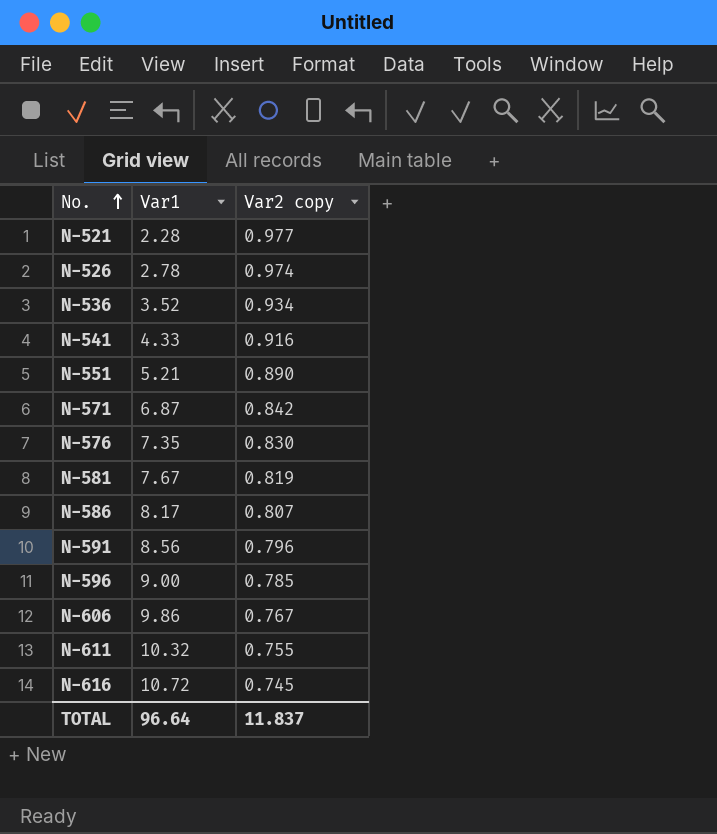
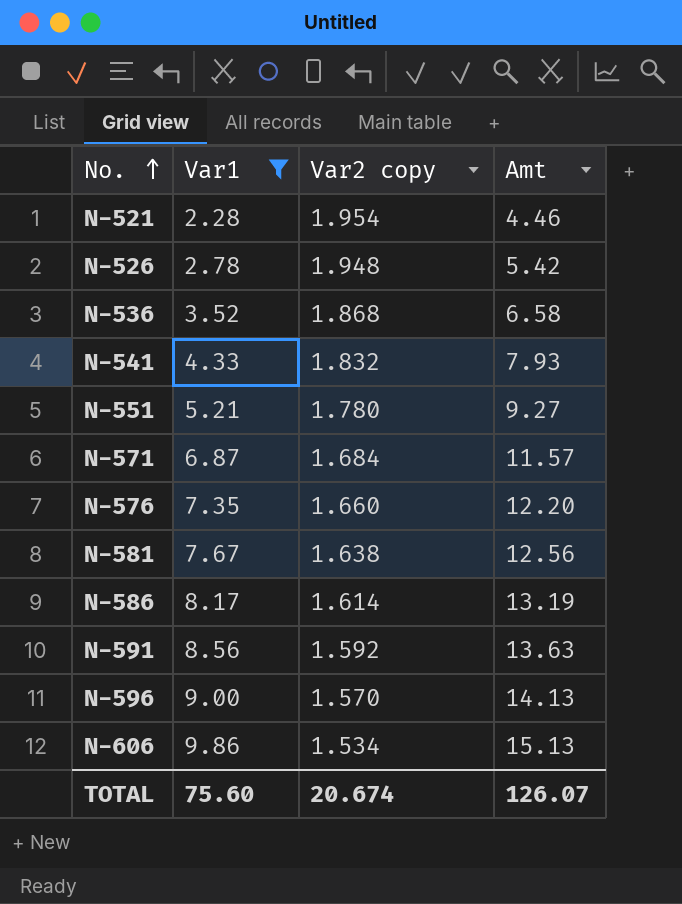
filter: none -> Var1 <= 9.86
column Amt | formula: none -> [Var1] * [Var2 copy]
N-521 | Var2 copy: 0.977 -> 1.954
N-526 | Var2 copy: 0.974 -> 1.948
N-536 | Var2 copy: 0.934 -> 1.868
N-541 | Var2 copy: 0.916 -> 1.832
N-551 | Var2 copy: 0.890 -> 1.780
N-571 | Var2 copy: 0.842 -> 1.684
N-576 | Var2 copy: 0.830 -> 1.660
N-581 | Var2 copy: 0.819 -> 1.638
N-586 | Var2 copy: 0.807 -> 1.614
N-591 | Var2 copy: 0.796 -> 1.592
N-596 | Var2 copy: 0.785 -> 1.570
N-606 | Var2 copy: 0.767 -> 1.534
TOTAL | Var1: 96.64 -> 75.60
TOTAL | Var2 copy: 11.837 -> 20.674

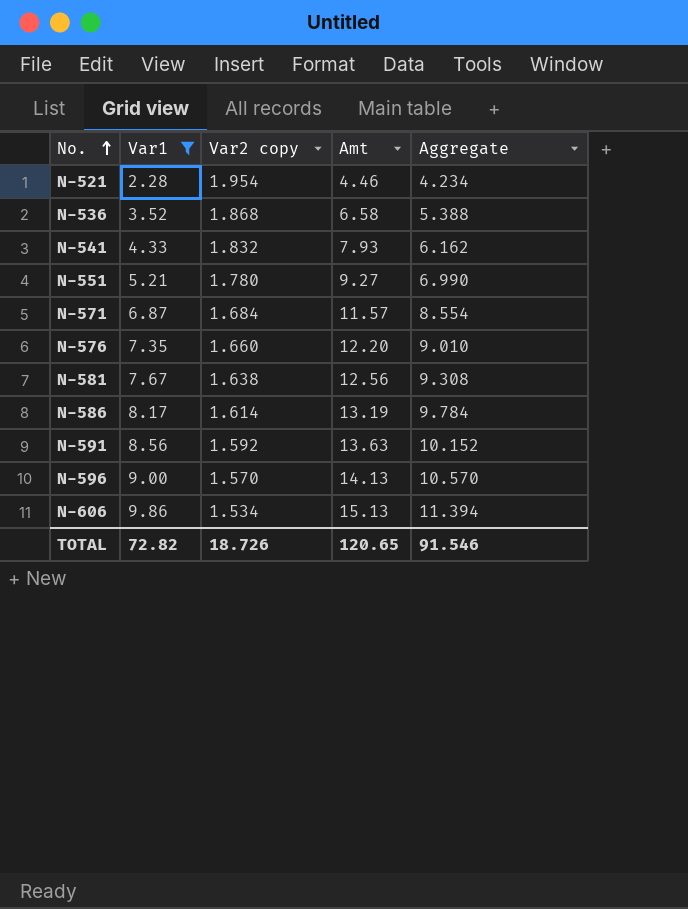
column Aggregate | formula: none -> [Var1] + [Var2 copy]
row N-526: 2.78 | 1.948 | 5.42 -> none
TOTAL | Var1: 75.60 -> 72.82
TOTAL | Var2 copy: 20.674 -> 18.726
TOTAL | Amt: 126.07 -> 120.65

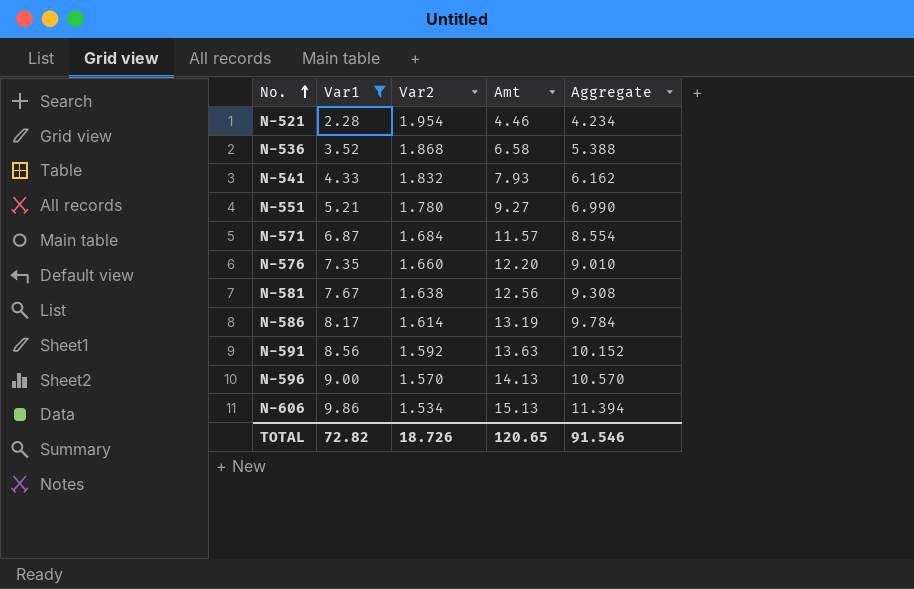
column name: Var2 copy -> Var2

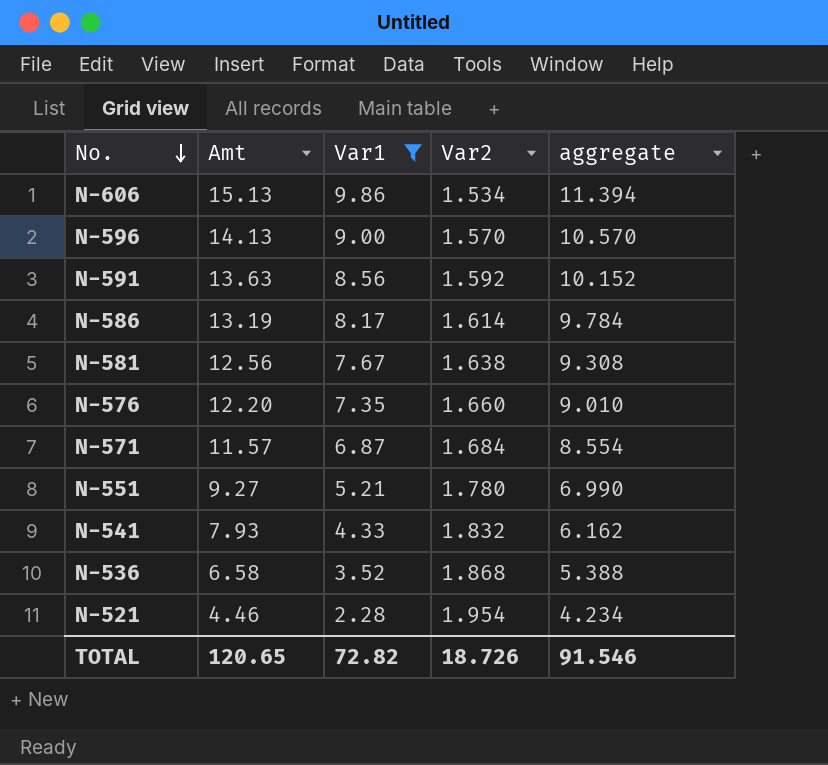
row order: No. ascending -> No. descending
column Amt | position: 4 -> 2
column name: Aggregate -> aggregate

